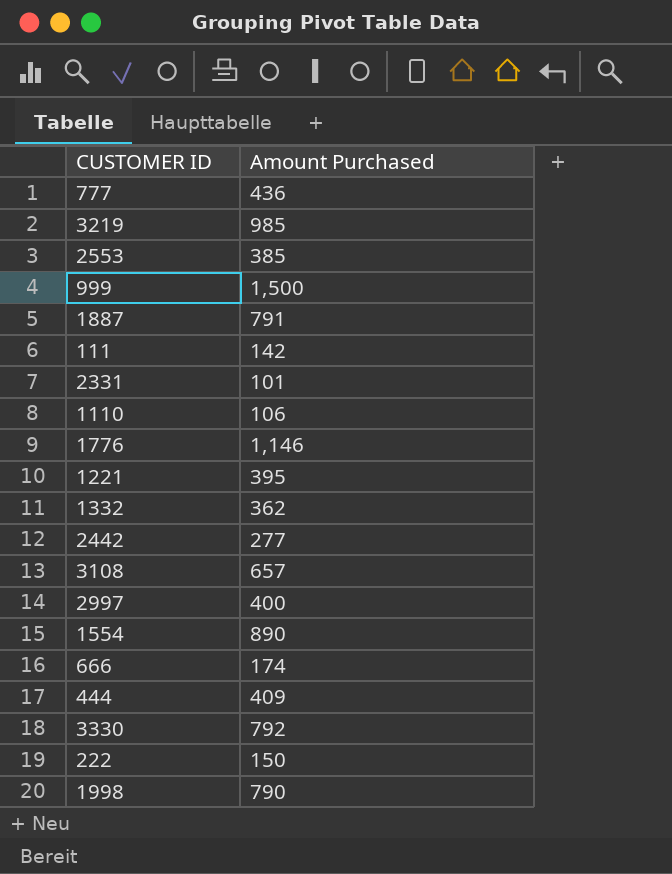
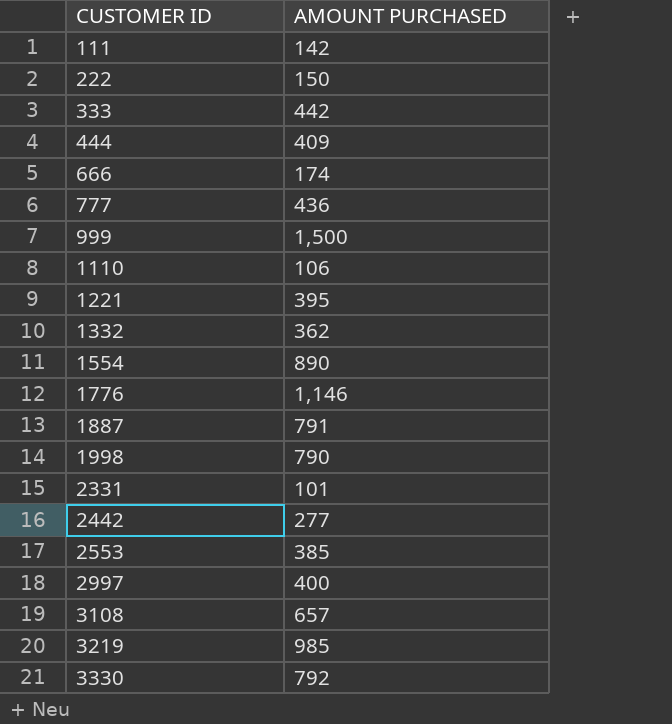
row order: none -> CUSTOMER ID ascending
column name: Amount Purchased -> AMOUNT PURCHASED
row 333: none -> 442

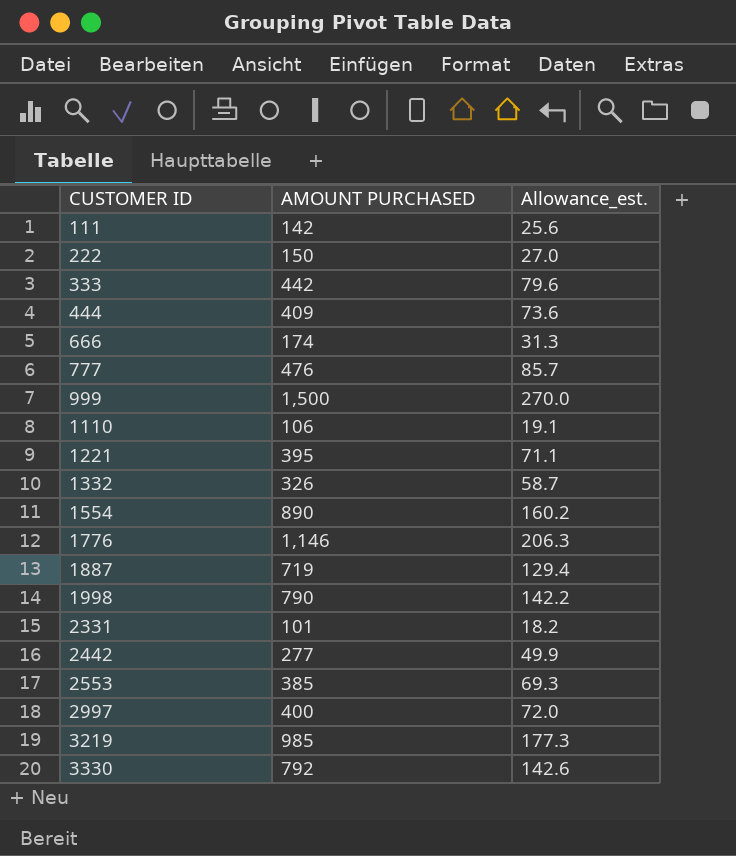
column Allowance_est. | formula: none -> [AMOUNT PURCHASED] * 0.18
row 3108: 657 -> none
777 | AMOUNT PURCHASED: 436 -> 476
1332 | AMOUNT PURCHASED: 362 -> 326
1887 | AMOUNT PURCHASED: 791 -> 719

